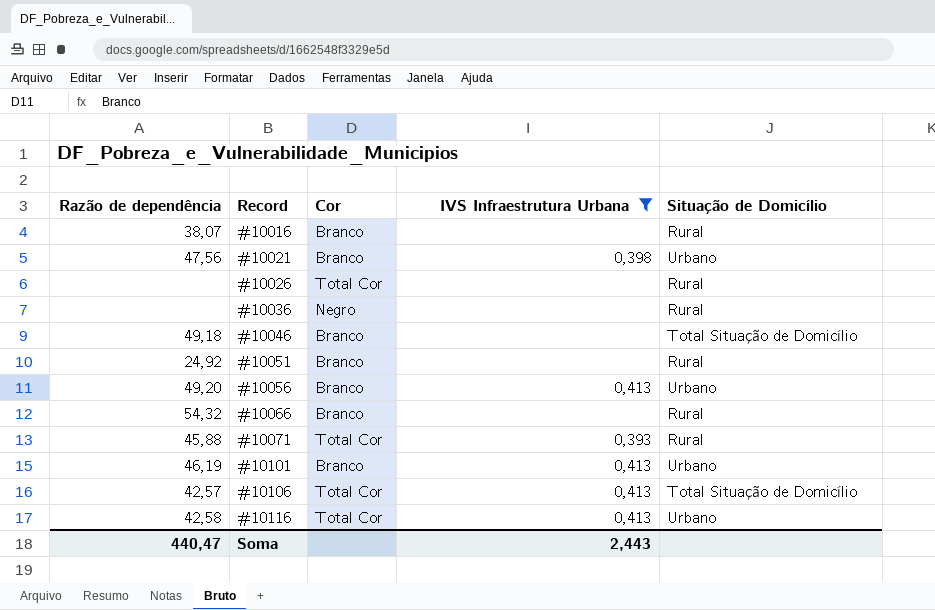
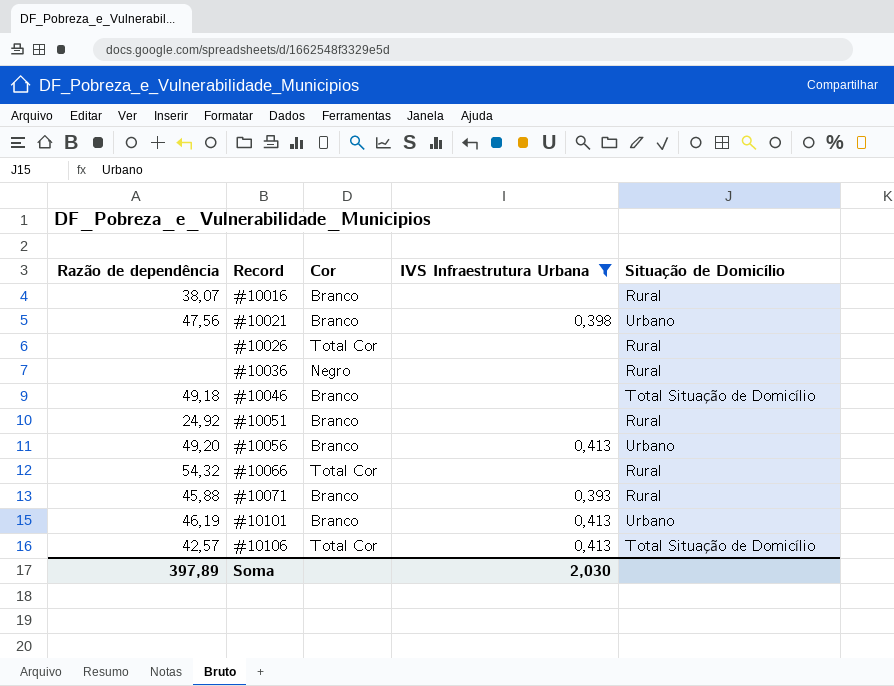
row #10116: 42,58 | Total Cor | 0,413 | Urbano -> none
#10066 | Cor: Branco -> Total Cor
#10071 | Cor: Total Cor -> Branco
Soma | Razão de dependência: 440,47 -> 397,89
Soma | IVS Infraestrutura Urbana: 2,443 -> 2,030

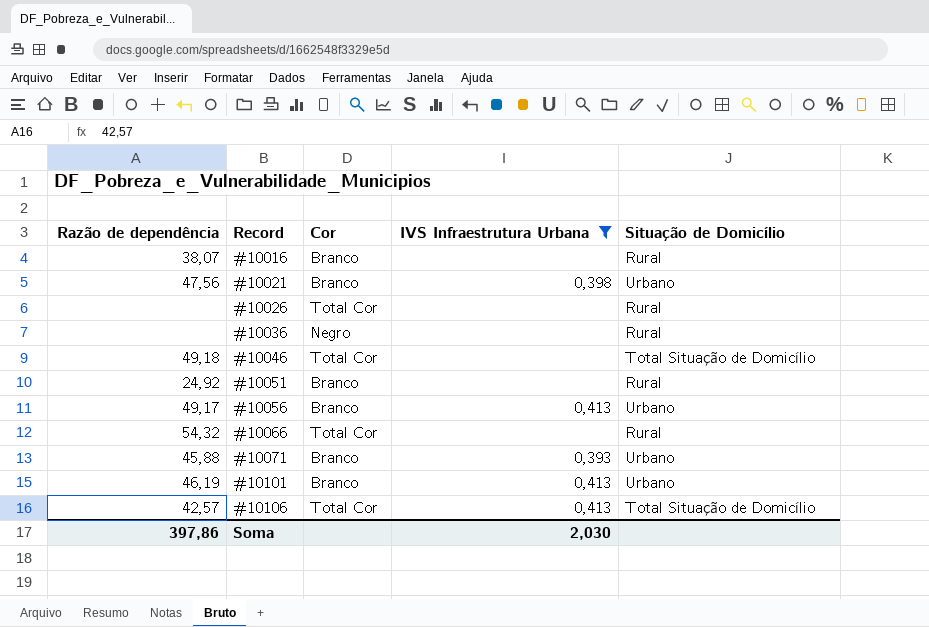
#10046 | Cor: Branco -> Total Cor
#10056 | Razão de dependência: 49,20 -> 49,17
#10071 | Situação de Domicílio: Rural -> Urbano
Soma | Razão de dependência: 397,89 -> 397,86

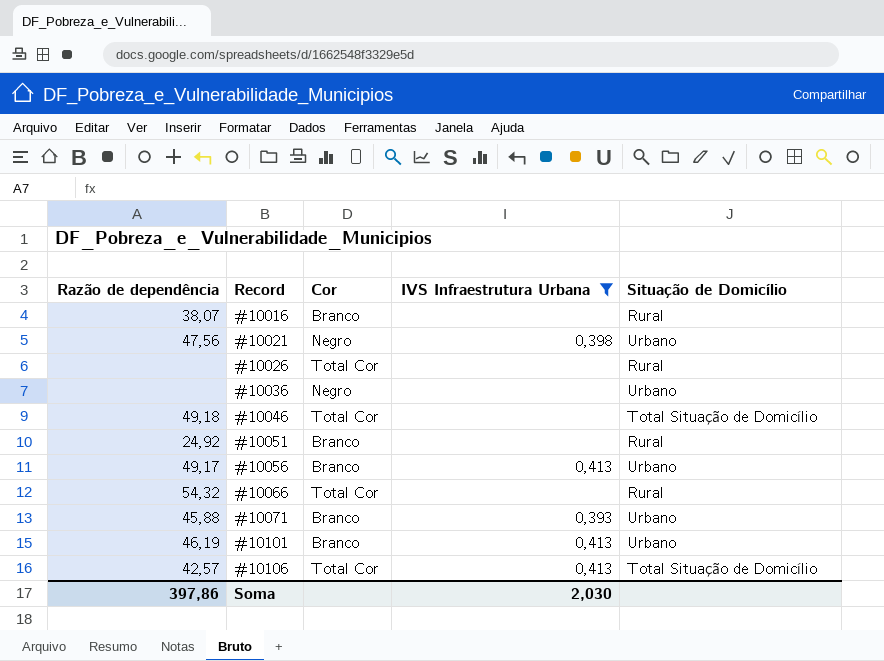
#10021 | Cor: Branco -> Negro
#10036 | Situação de Domicílio: Rural -> Urbano

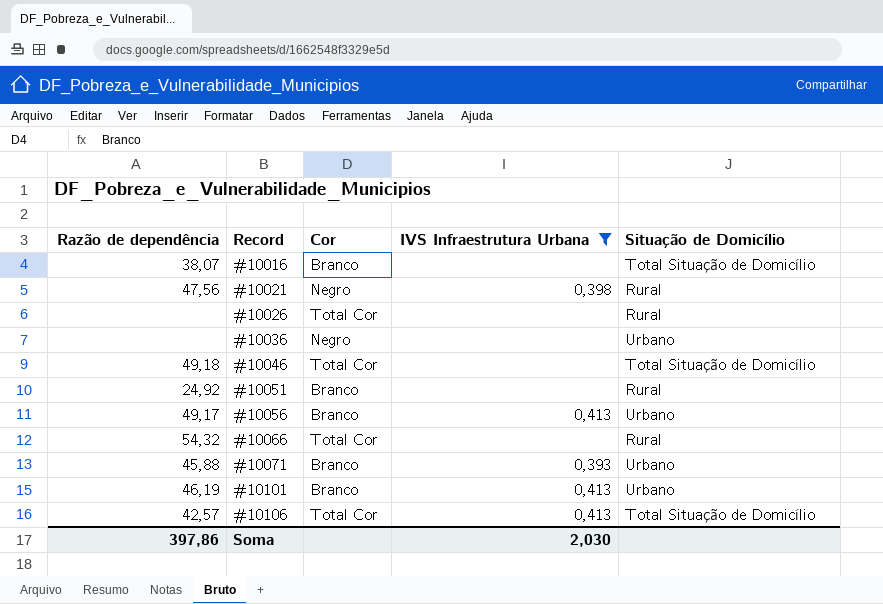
#10016 | Situação de Domicílio: Rural -> Total Situação de Domicílio
#10021 | Situação de Domicílio: Urbano -> Rural

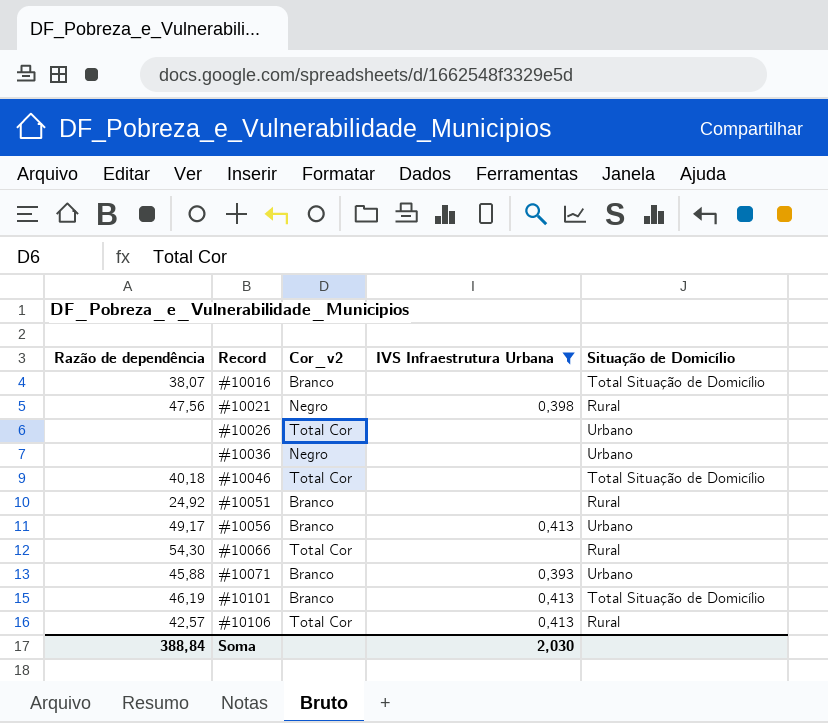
column name: Cor -> Cor_v2
#10026 | Situação de Domicílio: Rural -> Urbano
#10046 | Razão de dependência: 49,18 -> 40,18
#10066 | Razão de dependência: 54,32 -> 54,30
#10101 | Situação de Domicílio: Urbano -> Total Situação de Domicílio
#10106 | Situação de Domicílio: Total Situação de Domicílio -> Rural
Soma | Razão de dependência: 397,86 -> 388,84

